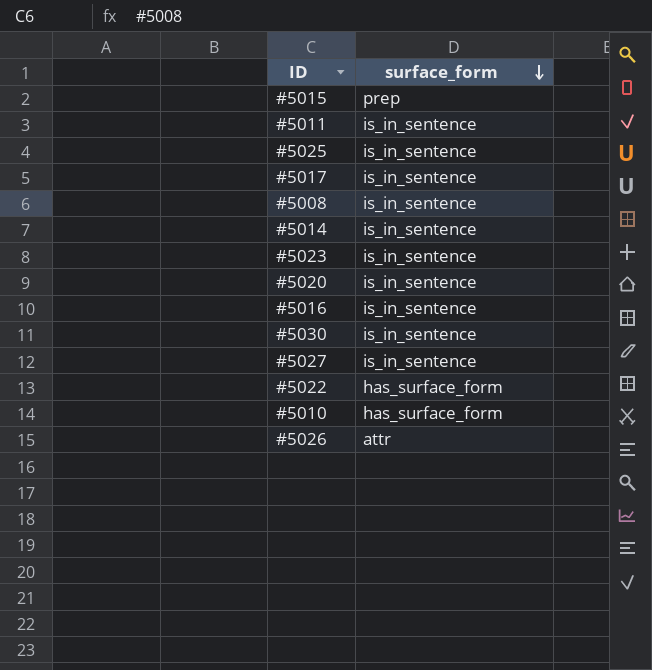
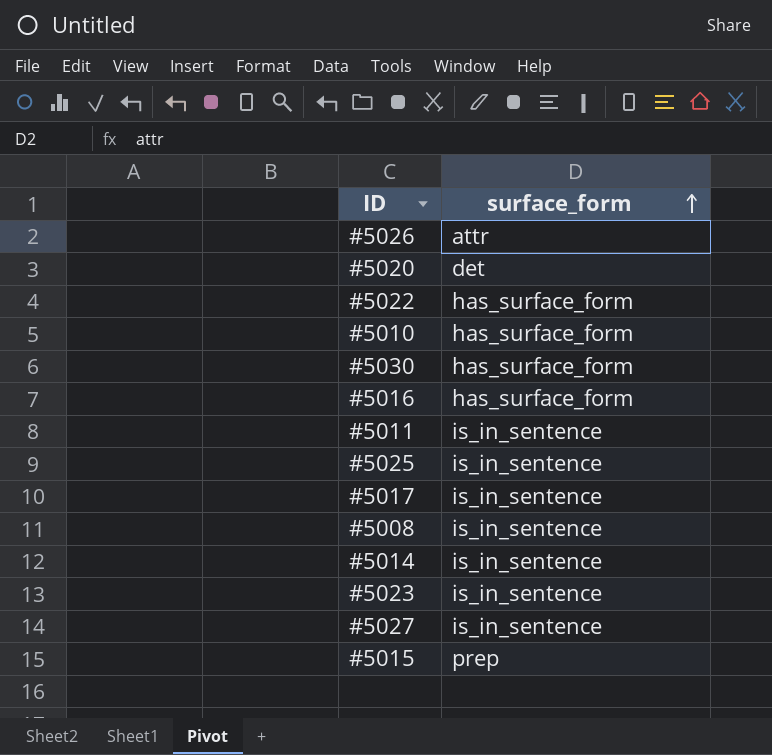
row order: surface_form descending -> surface_form ascending
#5020 | surface_form: is_in_sentence -> det
#5030 | surface_form: is_in_sentence -> has_surface_form
#5016 | surface_form: is_in_sentence -> has_surface_form

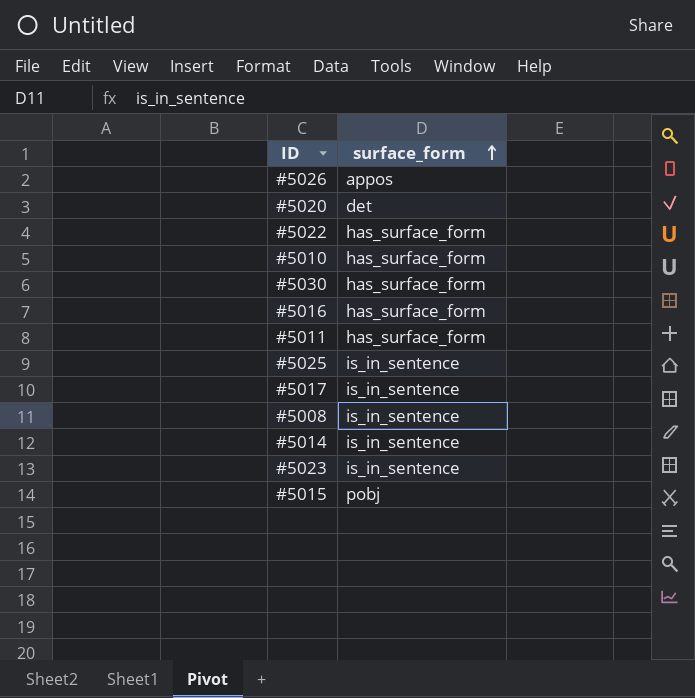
row #5027: is_in_sentence -> none
#5026 | surface_form: attr -> appos
#5011 | surface_form: is_in_sentence -> has_surface_form
#5015 | surface_form: prep -> pobj

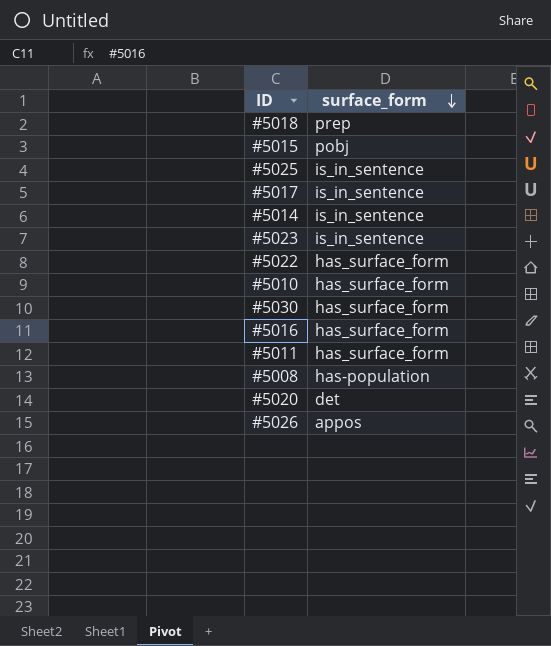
row order: surface_form ascending -> surface_form descending
row #5018: none -> prep
#5008 | surface_form: is_in_sentence -> has-population

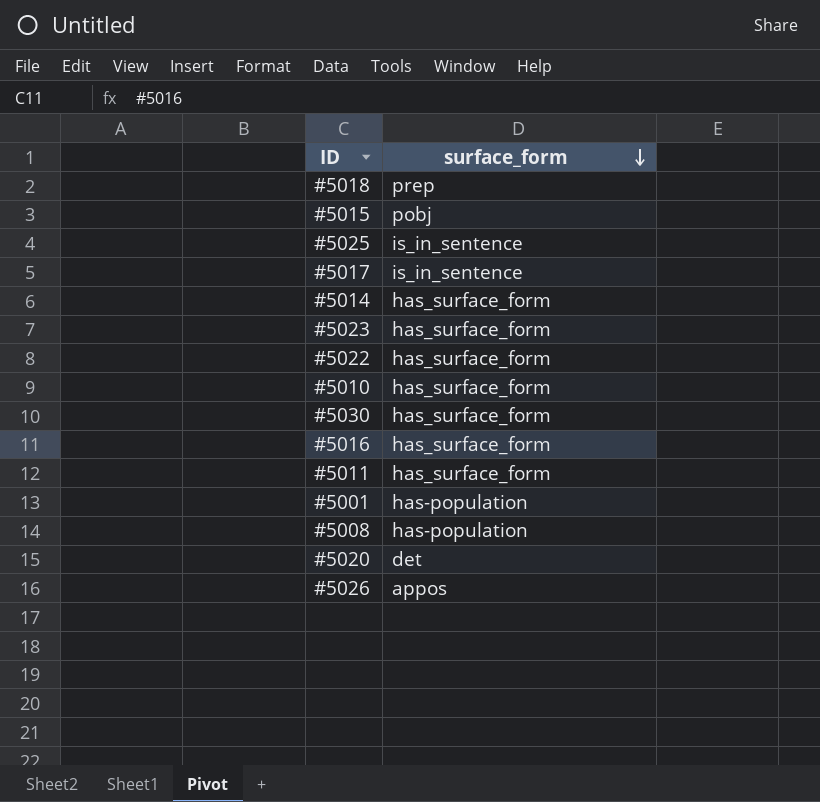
#5014 | surface_form: is_in_sentence -> has_surface_form
#5023 | surface_form: is_in_sentence -> has_surface_form
row #5001: none -> has-population

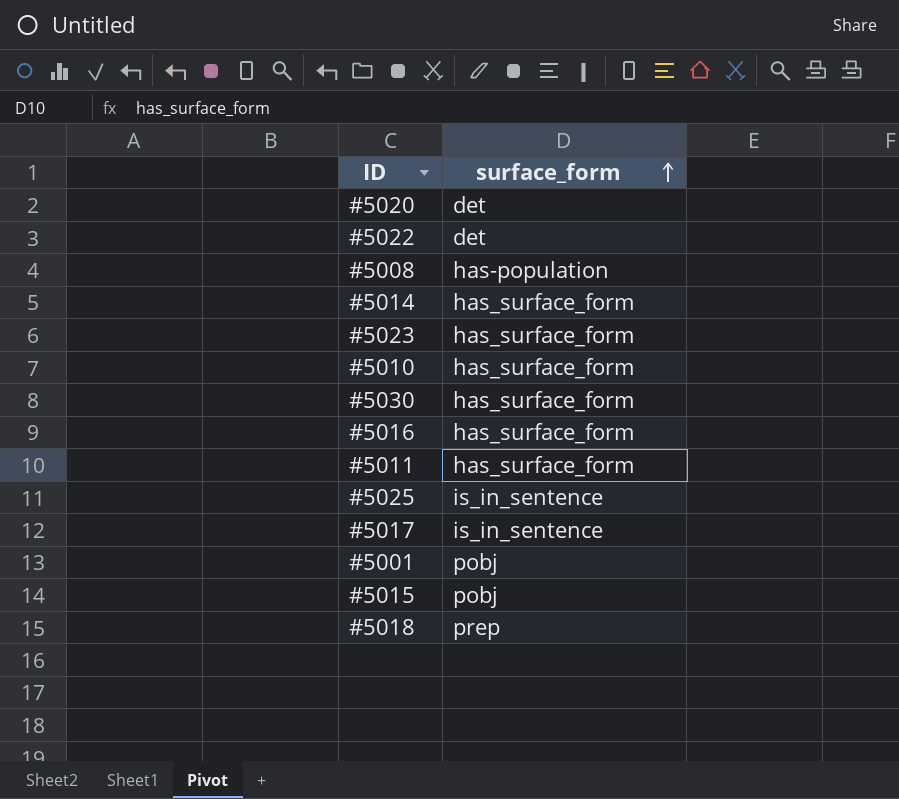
row order: surface_form descending -> surface_form ascending
row #5026: appos -> none
#5022 | surface_form: has_surface_form -> det
#5001 | surface_form: has-population -> pobj

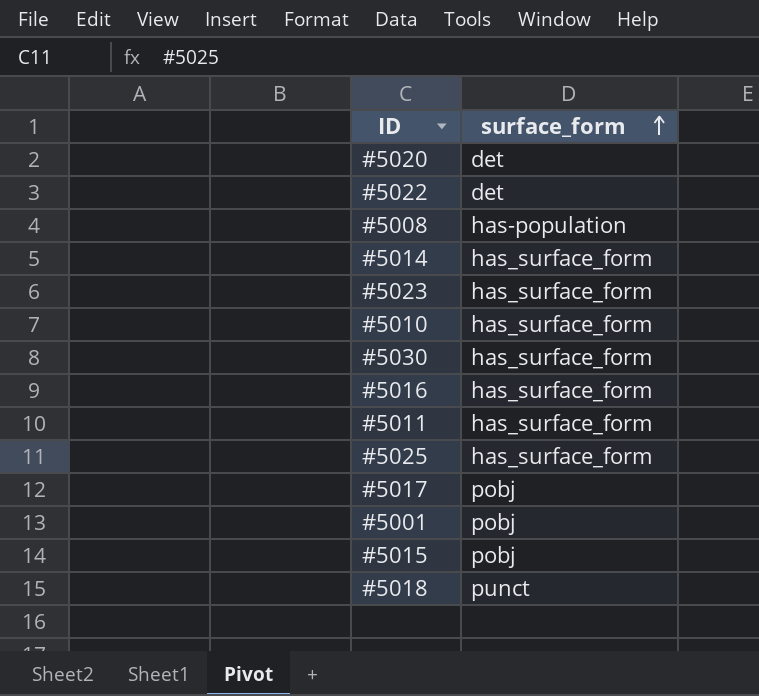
#5025 | surface_form: is_in_sentence -> has_surface_form
#5017 | surface_form: is_in_sentence -> pobj
#5018 | surface_form: prep -> punct

